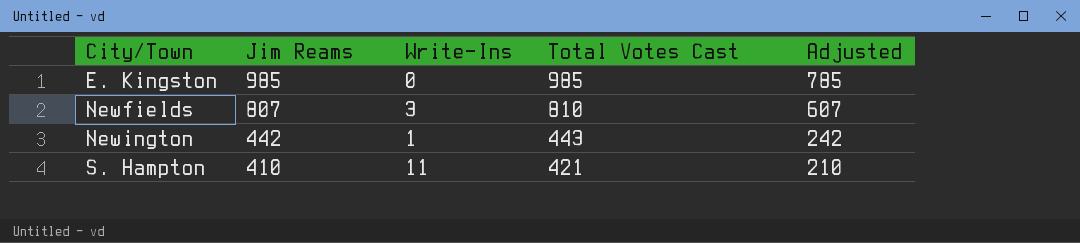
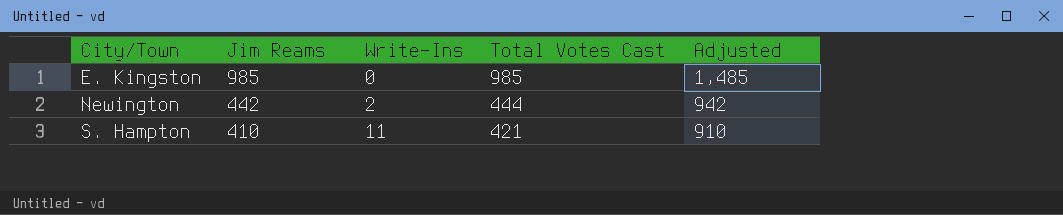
column Adjusted | formula: [Jim Reams] - 200 -> [Jim Reams] + 500
row Newfields: 807 | 3 | 810 | 607 -> none
Newington | Write-Ins: 1 -> 2
Newington | Total Votes Cast: 443 -> 444

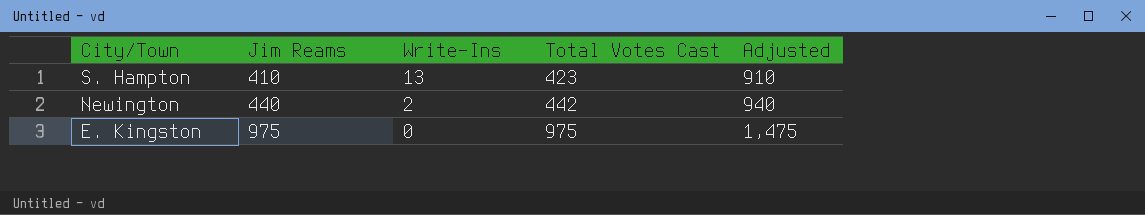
row order: City/Town ascending -> City/Town descending
S. Hampton | Write-Ins: 11 -> 13
S. Hampton | Total Votes Cast: 421 -> 423
Newington | Jim Reams: 442 -> 440
Newington | Total Votes Cast: 444 -> 442
Newington | Adjusted: 942 -> 940
E. Kingston | Jim Reams: 985 -> 975
E. Kingston | Total Votes Cast: 985 -> 975
E. Kingston | Adjusted: 1,485 -> 1,475

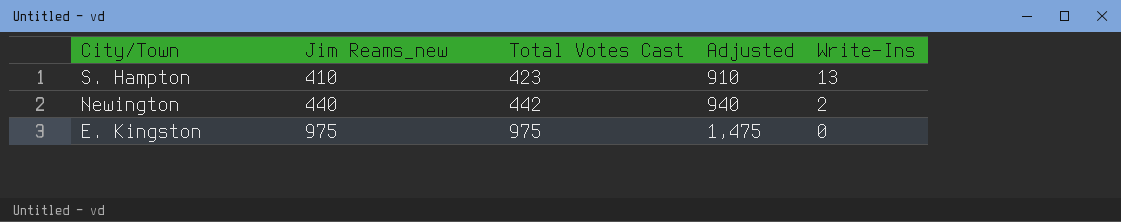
column name: Jim Reams -> Jim Reams_new
column Write-Ins | position: 3 -> 5

